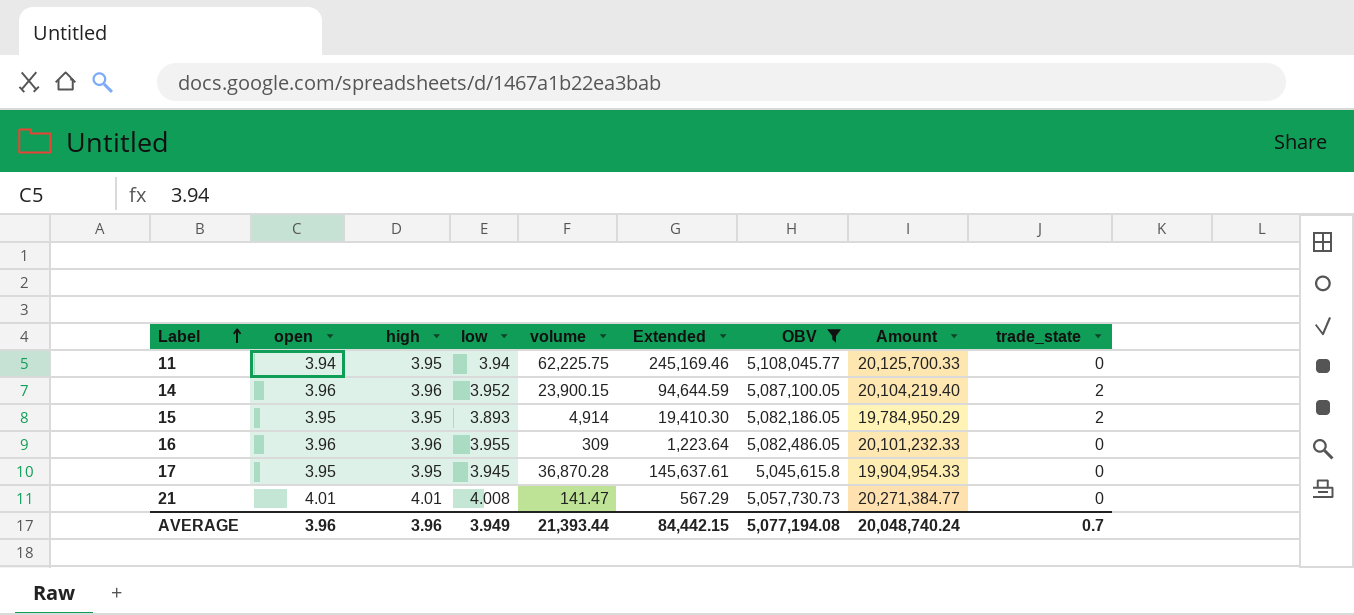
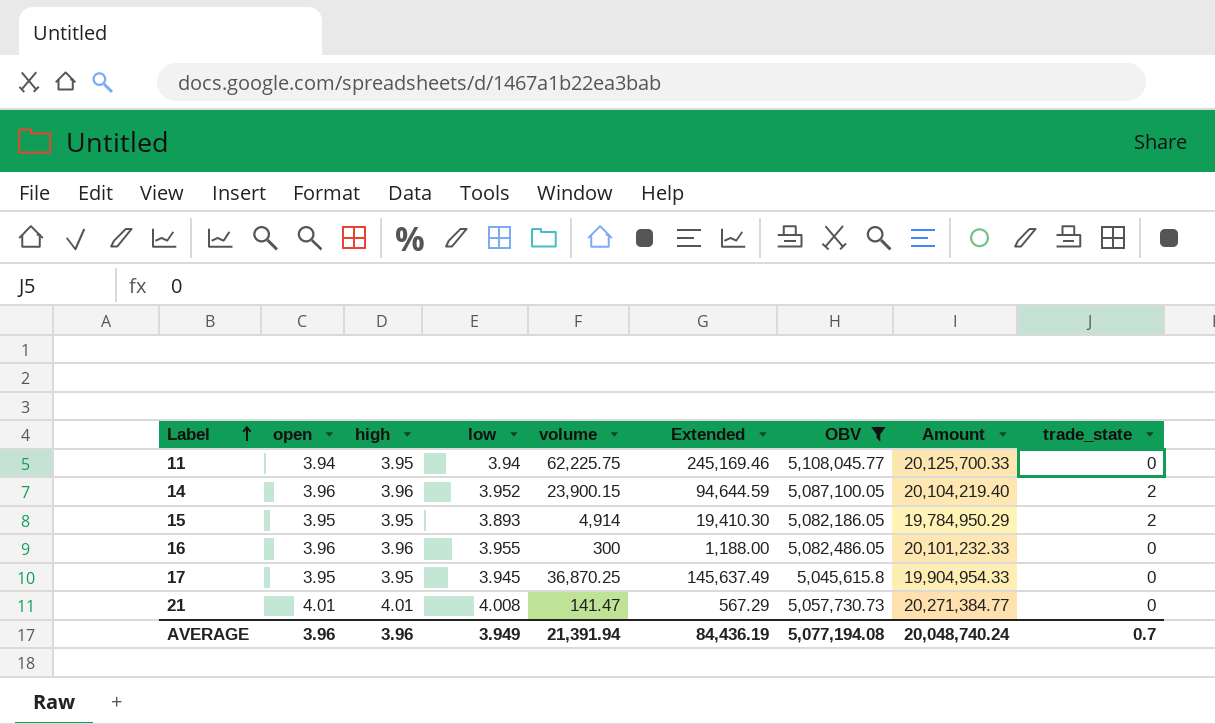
16 | volume: 309 -> 300
16 | Extended: 1,223.64 -> 1,188.00
17 | volume: 36,870.28 -> 36,870.25
17 | Extended: 145,637.61 -> 145,637.49
AVERAGE | volume: 21,393.44 -> 21,391.94
AVERAGE | Extended: 84,442.15 -> 84,436.19

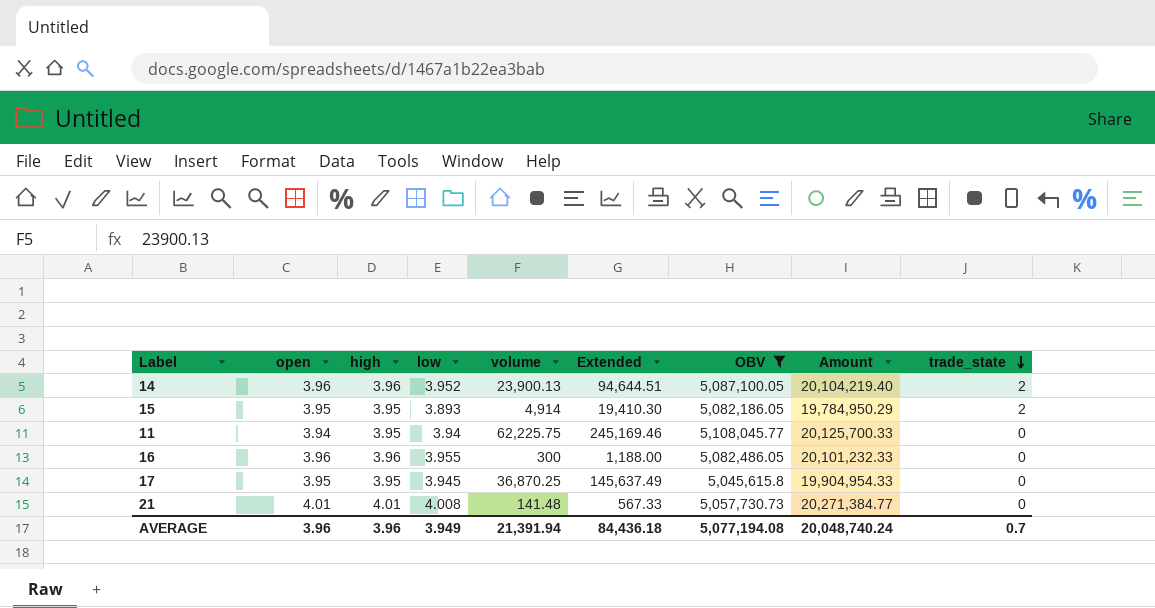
row order: Label ascending -> trade_state descending
14 | volume: 23,900.15 -> 23,900.13
14 | Extended: 94,644.59 -> 94,644.51
21 | volume: 141.47 -> 141.48
21 | Extended: 567.29 -> 567.33
AVERAGE | Extended: 84,436.19 -> 84,436.18

